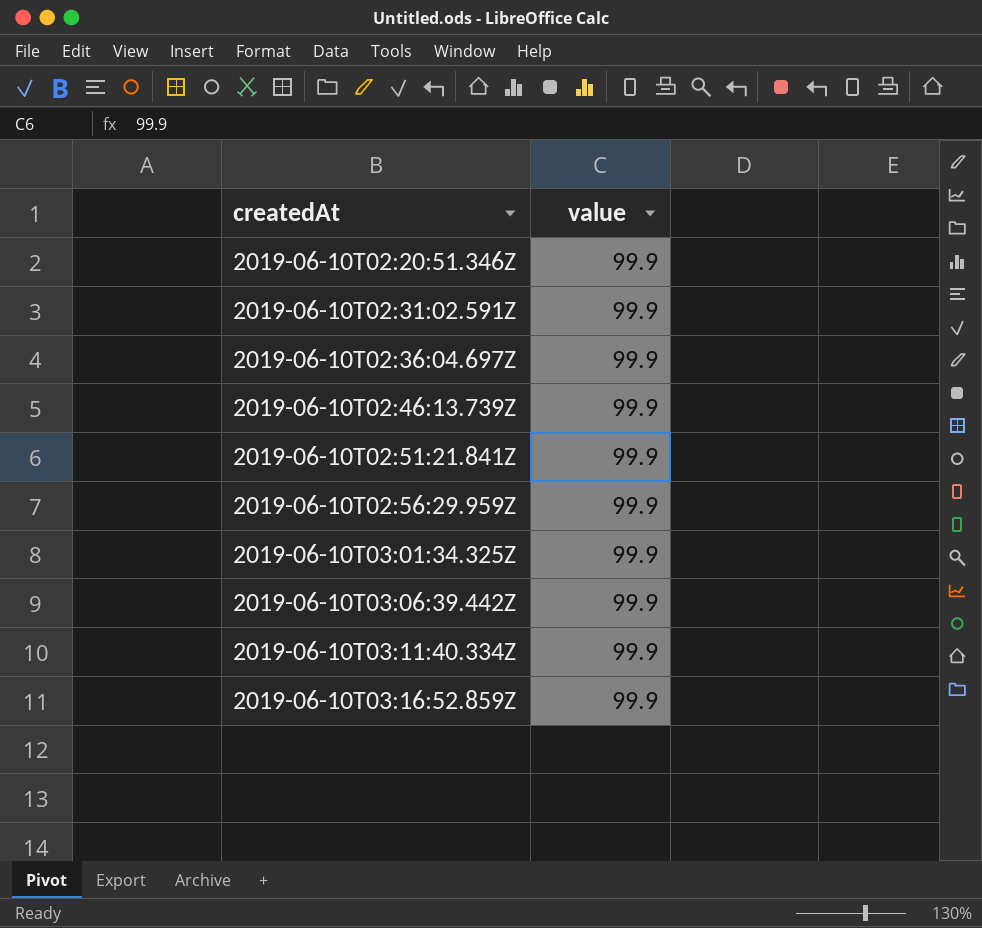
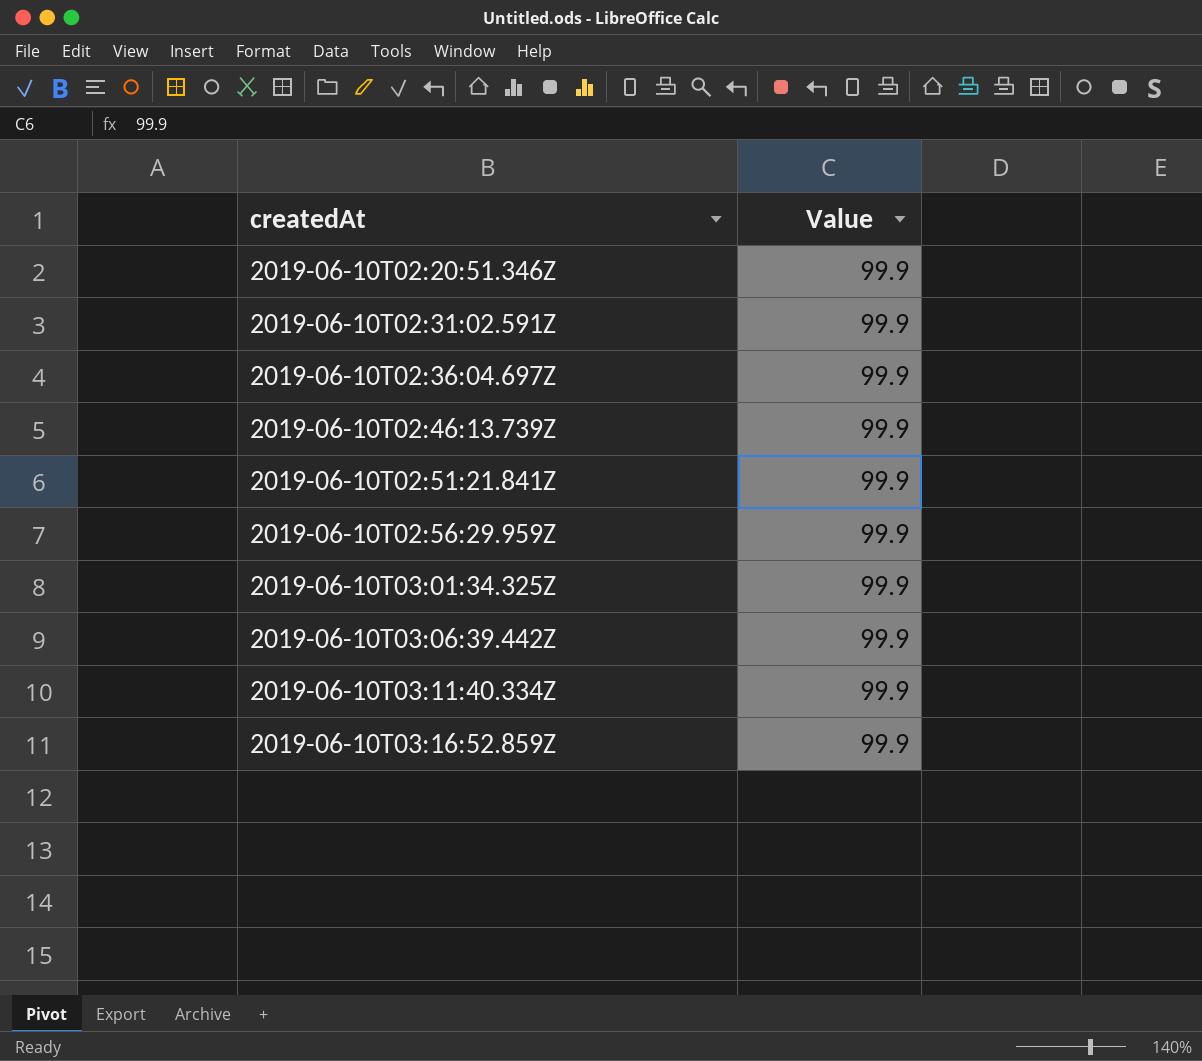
column name: value -> Value

